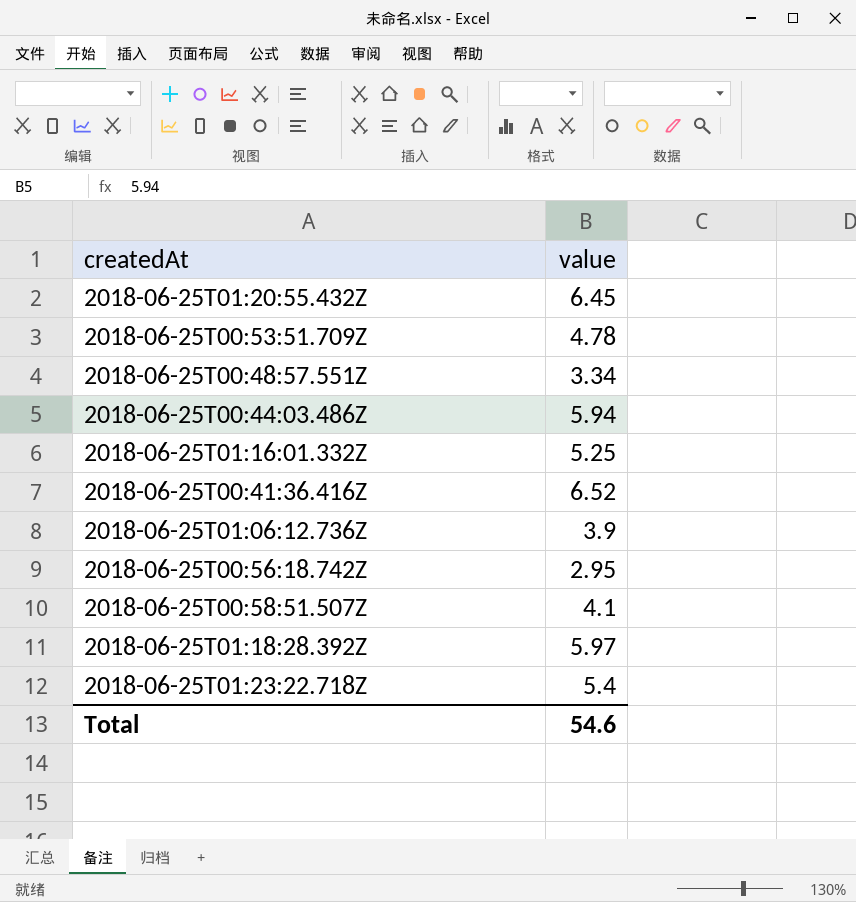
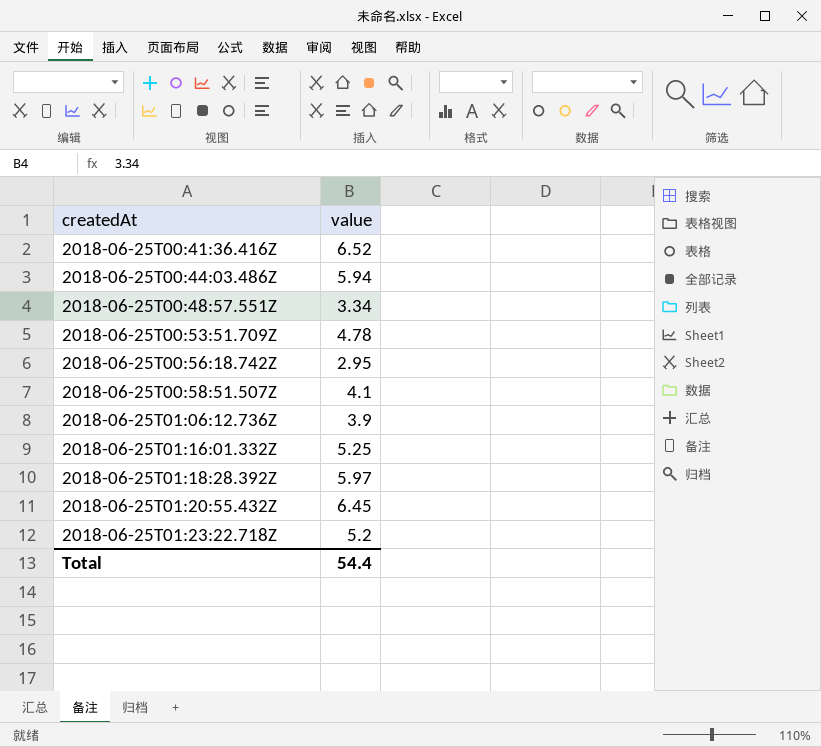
row order: none -> createdAt ascending
2018-06-25T01:23:22.718Z | value: 5.4 -> 5.2
Total | value: 54.6 -> 54.4

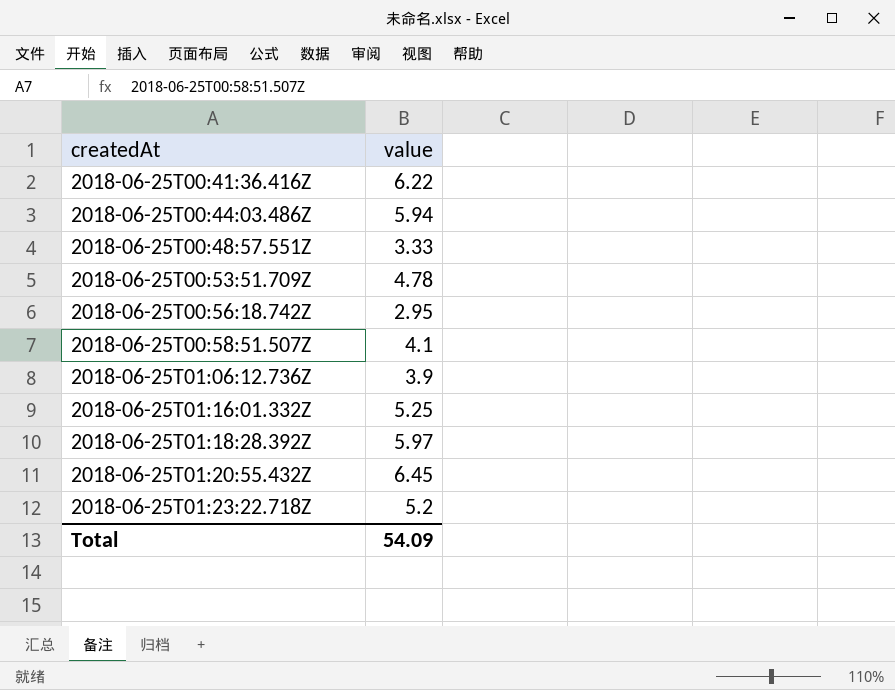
2018-06-25T00:41:36.416Z | value: 6.52 -> 6.22
2018-06-25T00:48:57.551Z | value: 3.34 -> 3.33
Total | value: 54.4 -> 54.09

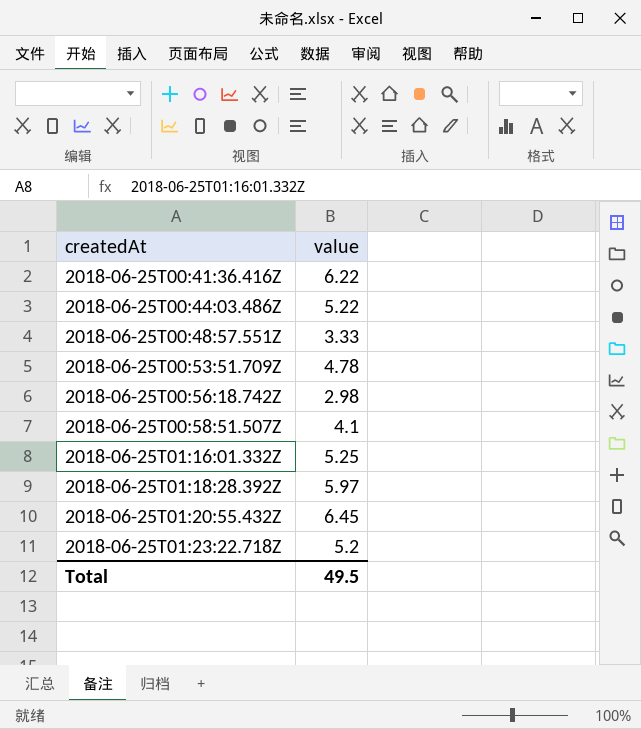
row 2018-06-25T01:06:12.736Z: 3.9 -> none
2018-06-25T00:44:03.486Z | value: 5.94 -> 5.22
2018-06-25T00:56:18.742Z | value: 2.95 -> 2.98
Total | value: 54.09 -> 49.5

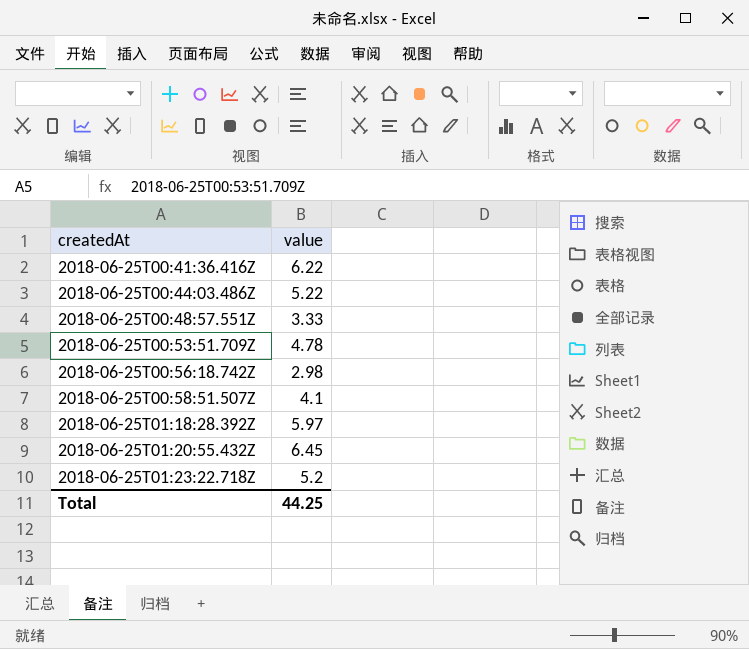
row 2018-06-25T01:16:01.332Z: 5.25 -> none
Total | value: 49.5 -> 44.25

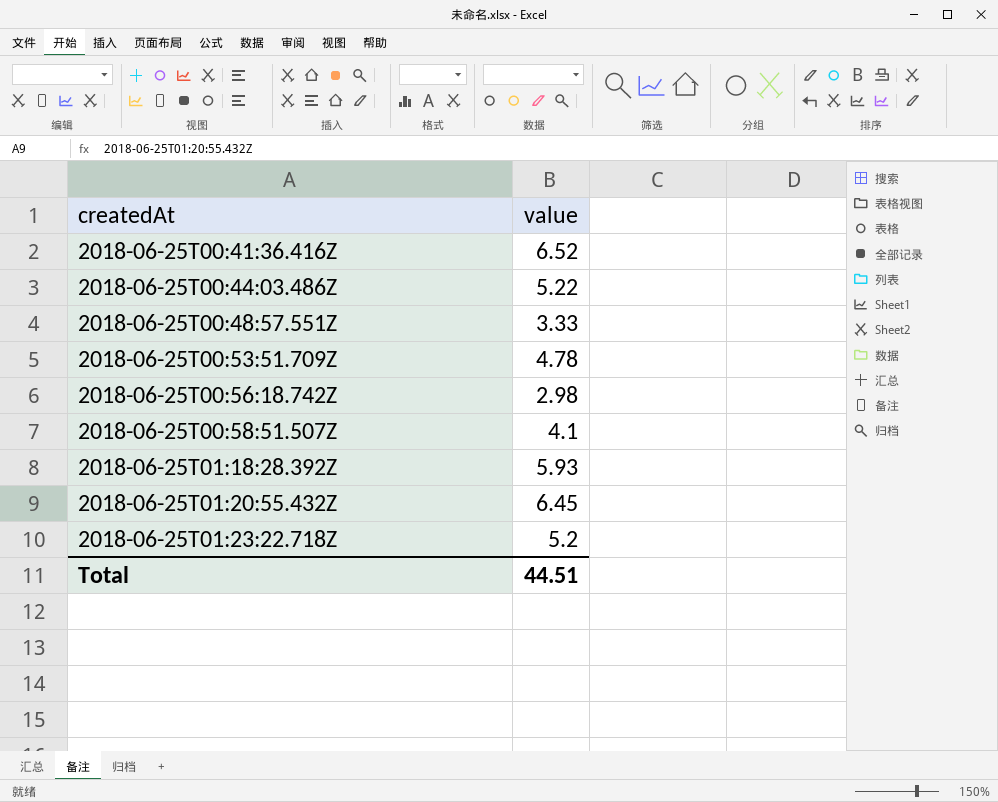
2018-06-25T00:41:36.416Z | value: 6.22 -> 6.52
2018-06-25T01:18:28.392Z | value: 5.97 -> 5.93
Total | value: 44.25 -> 44.51

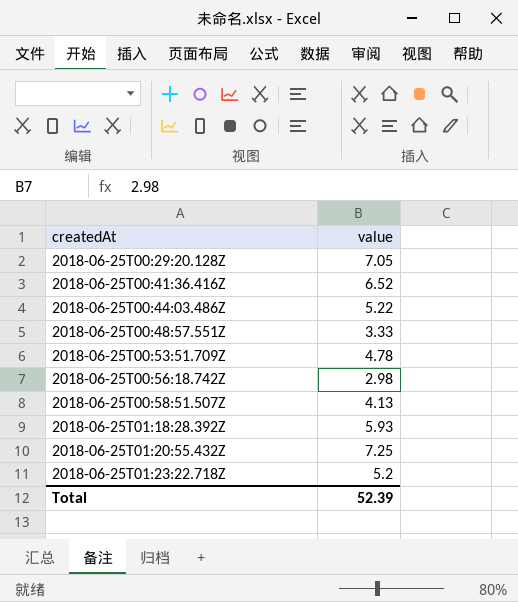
row 2018-06-25T00:29:20.128Z: none -> 7.05
2018-06-25T00:58:51.507Z | value: 4.1 -> 4.13
2018-06-25T01:20:55.432Z | value: 6.45 -> 7.25
Total | value: 44.51 -> 52.39

